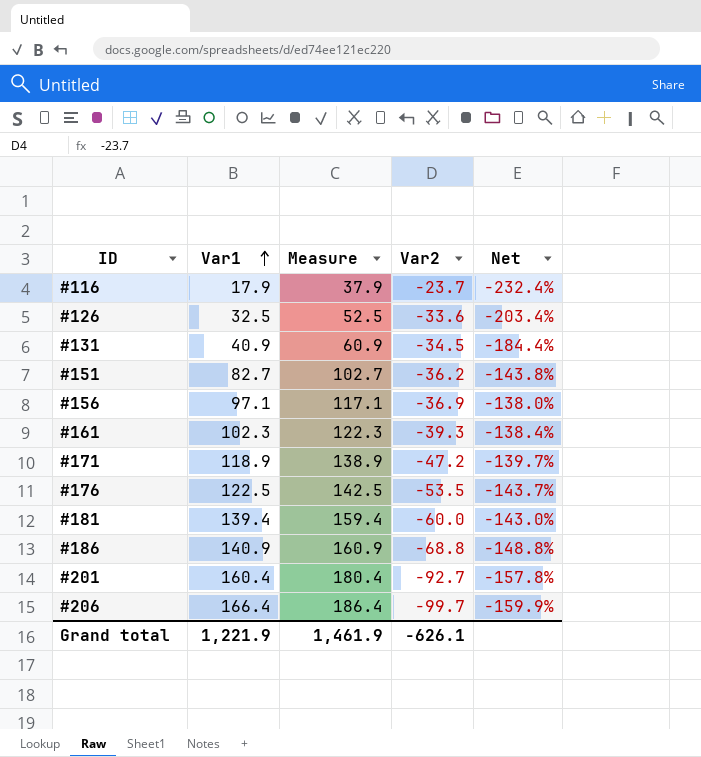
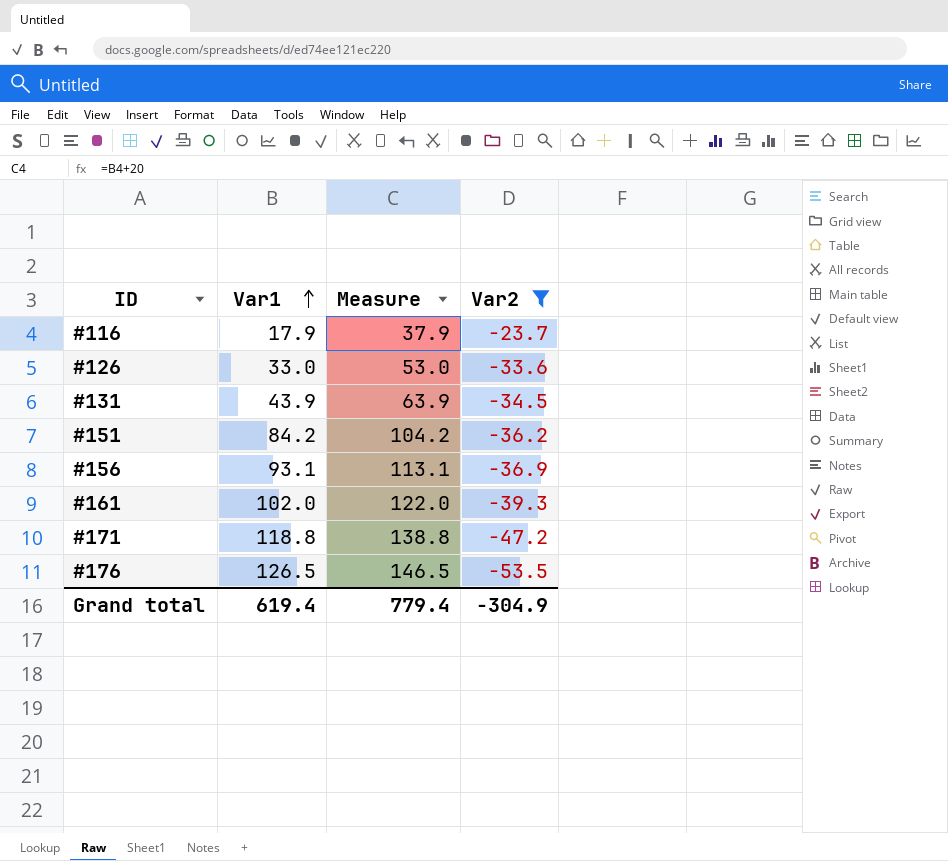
filter: none -> Var2 >= -53.5
column Net | formula: ([Var2] - [Var1]) / [Var1] -> none
#126 | Var1: 32.5 -> 33.0
#126 | Measure: 52.5 -> 53.0
#131 | Var1: 40.9 -> 43.9
#131 | Measure: 60.9 -> 63.9
#151 | Var1: 82.7 -> 84.2
#151 | Measure: 102.7 -> 104.2
#156 | Var1: 97.1 -> 93.1
#156 | Measure: 117.1 -> 113.1
#161 | Var1: 102.3 -> 102.0
#161 | Measure: 122.3 -> 122.0
#171 | Var1: 118.9 -> 118.8
#171 | Measure: 138.9 -> 138.8
#176 | Var1: 122.5 -> 126.5
#176 | Measure: 142.5 -> 146.5
Grand total | Var1: 1,221.9 -> 619.4
Grand total | Measure: 1,461.9 -> 779.4
Grand total | Var2: -626.1 -> -304.9

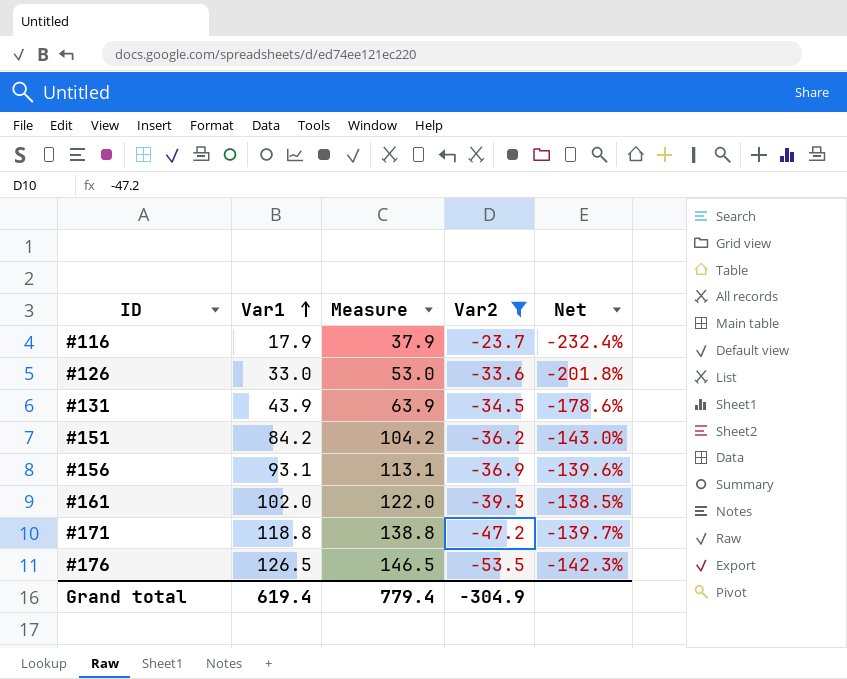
column Net | formula: none -> ([Var2] - [Var1]) / [Var1]

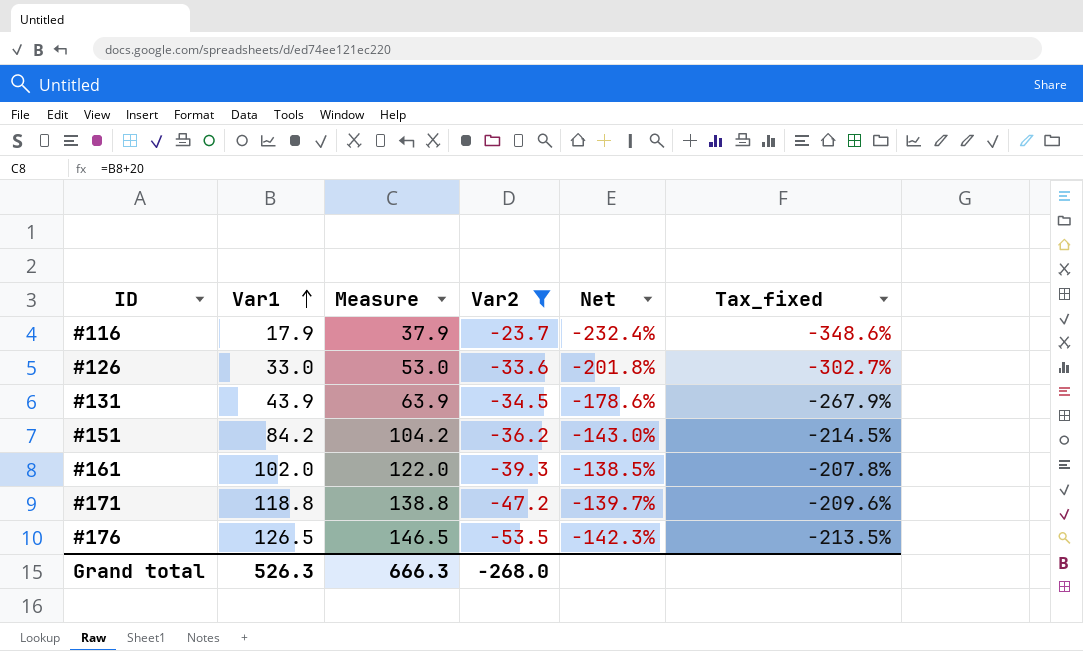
column Tax_fixed | formula: none -> [Net] * 1.5
row #156: 93.1 | 113.1 | -36.9 | -139.6% -> none
Grand total | Var1: 619.4 -> 526.3
Grand total | Measure: 779.4 -> 666.3
Grand total | Var2: -304.9 -> -268.0

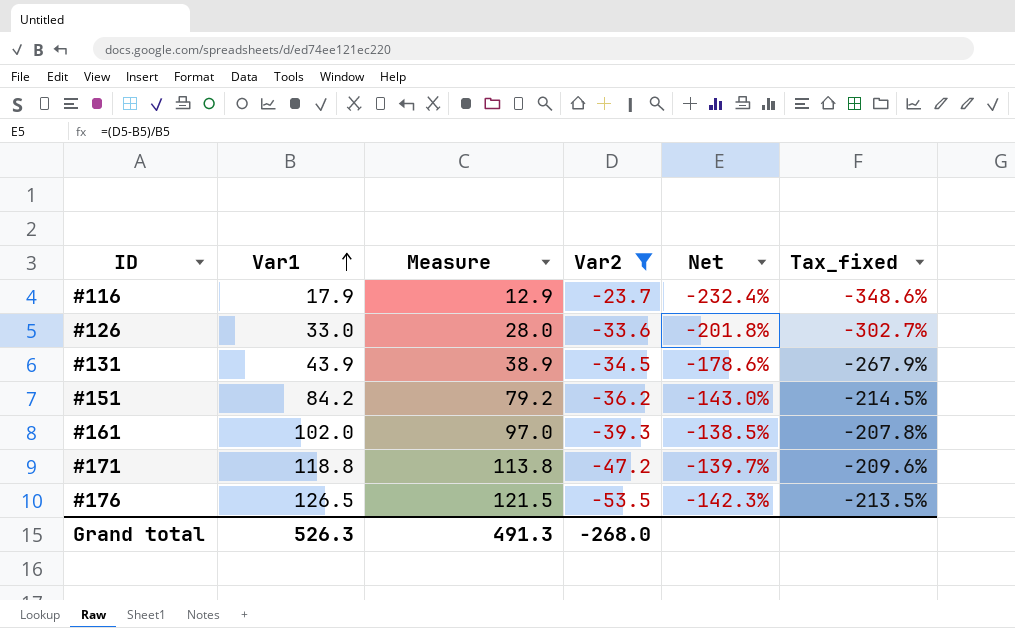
column Measure | formula: [Var1] + 20 -> [Var1] - 5
Grand total | Measure: 666.3 -> 491.3

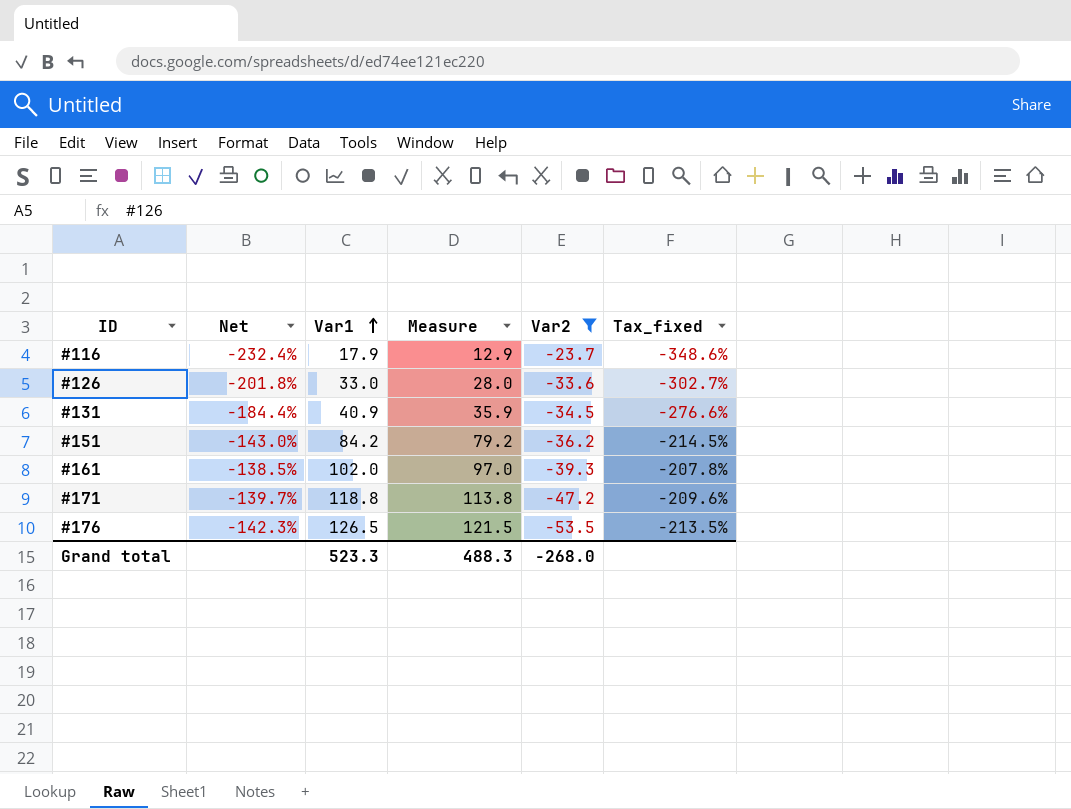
column Net | position: 5 -> 2
#131 | Net: -178.6% -> -184.4%
#131 | Var1: 43.9 -> 40.9
#131 | Measure: 38.9 -> 35.9
#131 | Tax_fixed: -267.9% -> -276.6%
Grand total | Var1: 526.3 -> 523.3
Grand total | Measure: 491.3 -> 488.3

